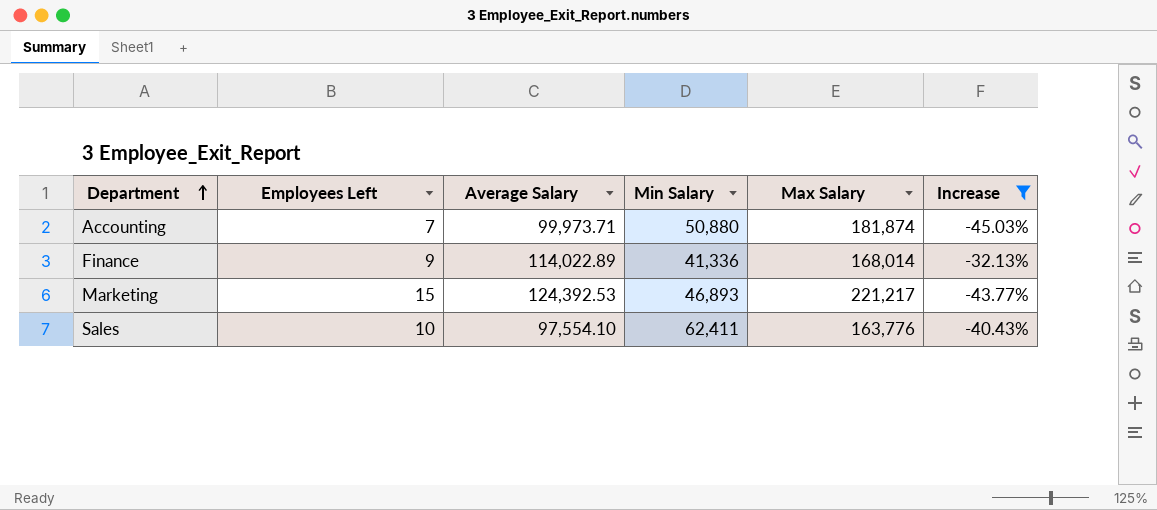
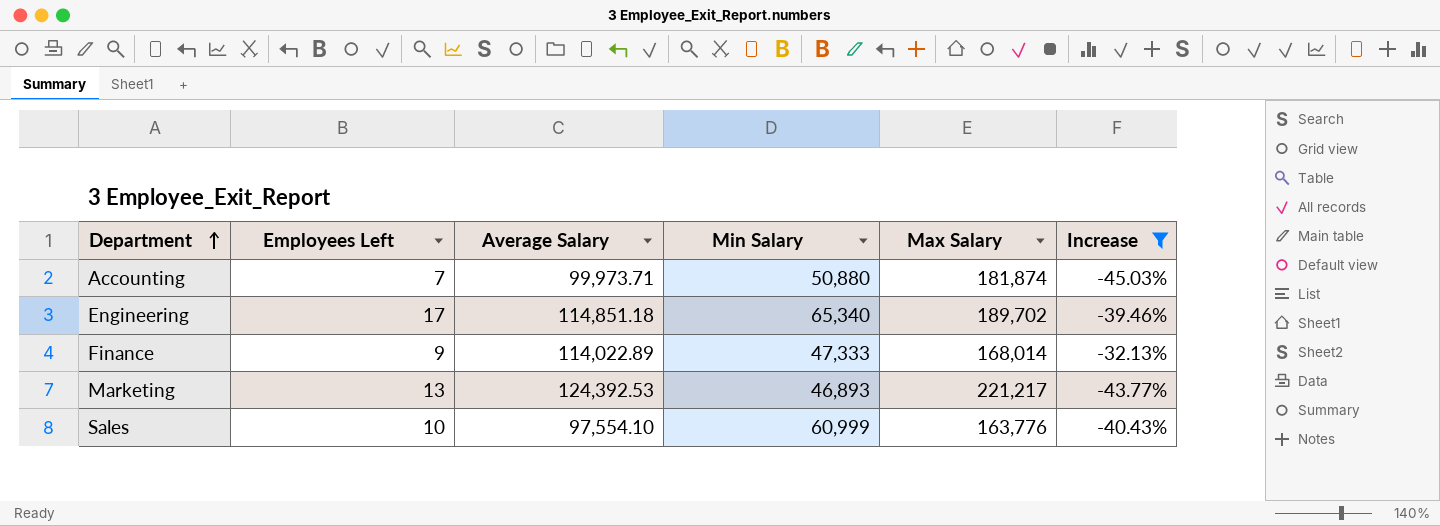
row Engineering: none -> 17 | 114,851.18 | 65,340 | 189,702 | -39.46%
Finance | Min Salary: 41,336 -> 47,333
Marketing | Employees Left: 15 -> 13
Sales | Min Salary: 62,411 -> 60,999

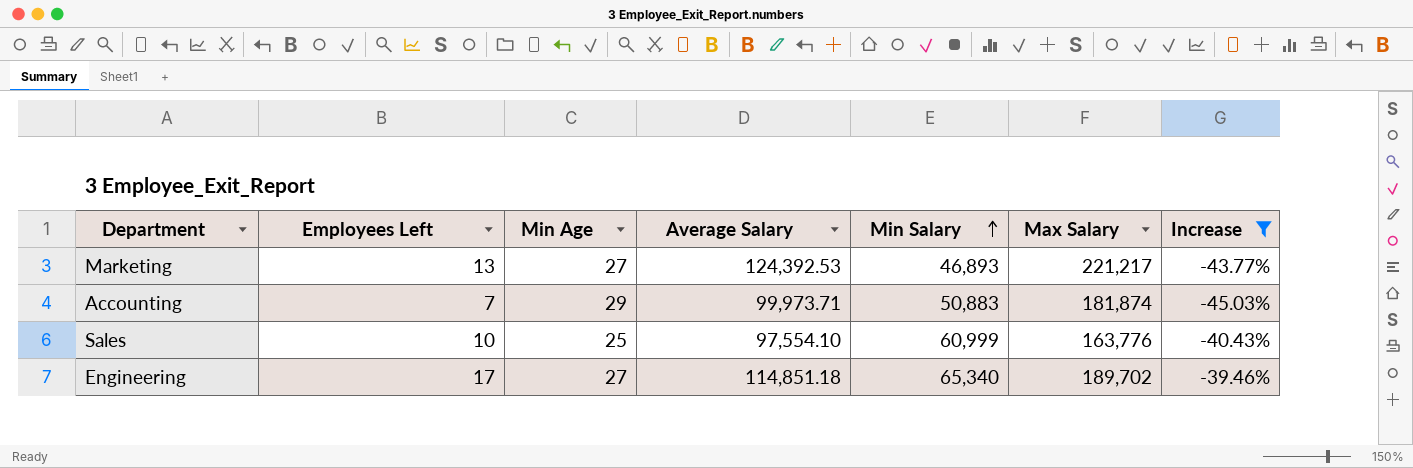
row order: Department ascending -> Min Salary ascending
column Min Age | position: none -> 3
row Finance: 9 | 114,022.89 | 47,333 | 168,014 | -32.13% -> none
Accounting | Min Salary: 50,880 -> 50,883

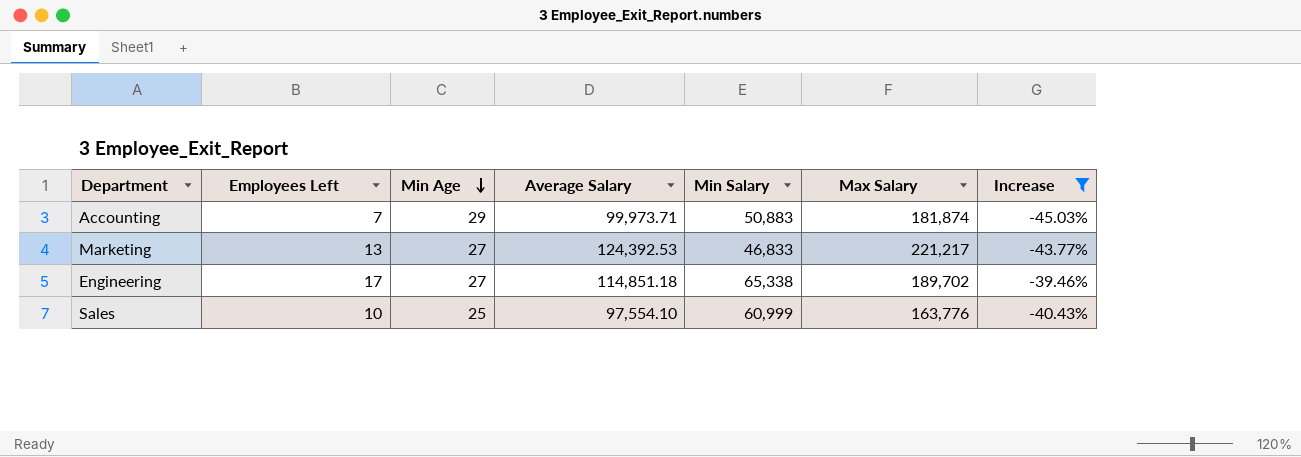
row order: Min Salary ascending -> Min Age descending
Marketing | Min Salary: 46,893 -> 46,833
Engineering | Min Salary: 65,340 -> 65,338

